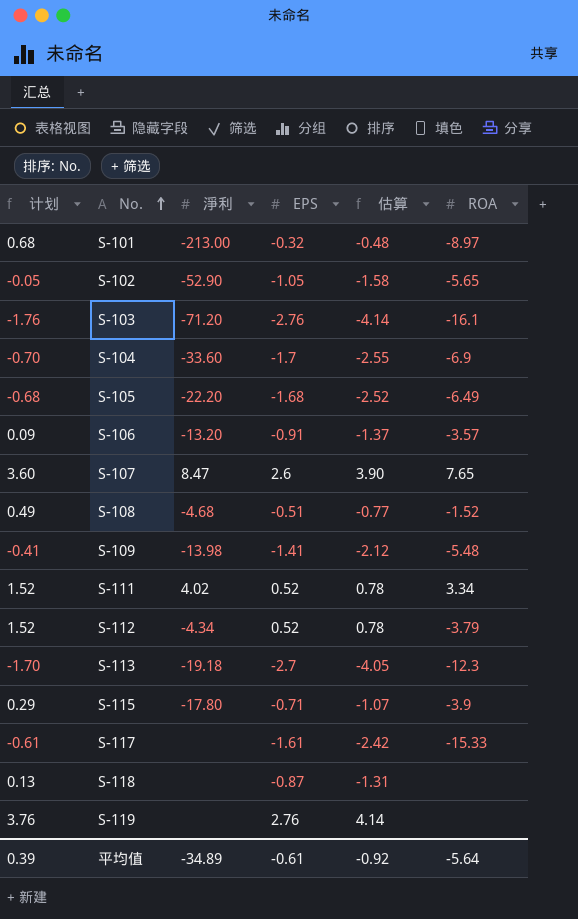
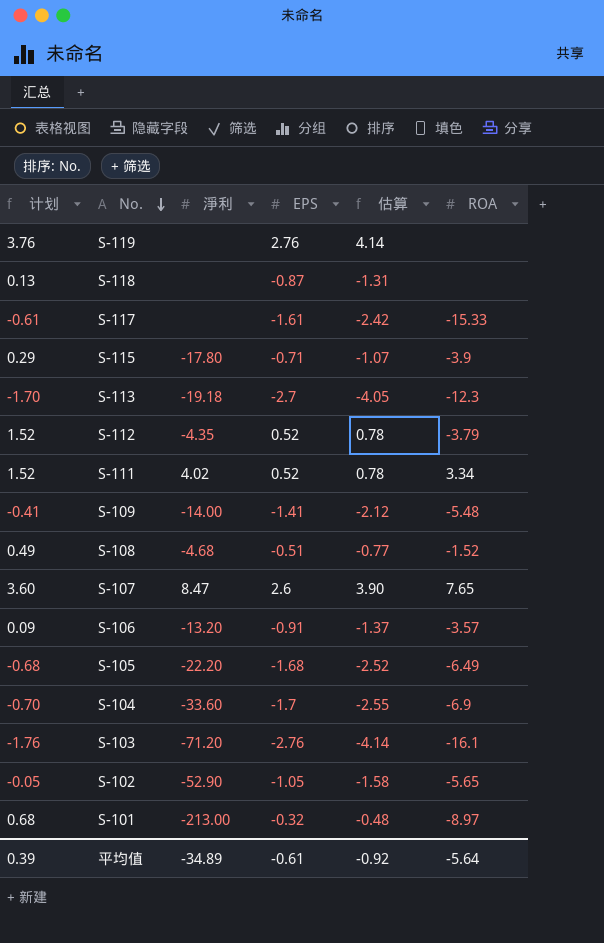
row order: No. ascending -> No. descending
S-112 | 淨利: -4.34 -> -4.35
S-109 | 淨利: -13.98 -> -14.00

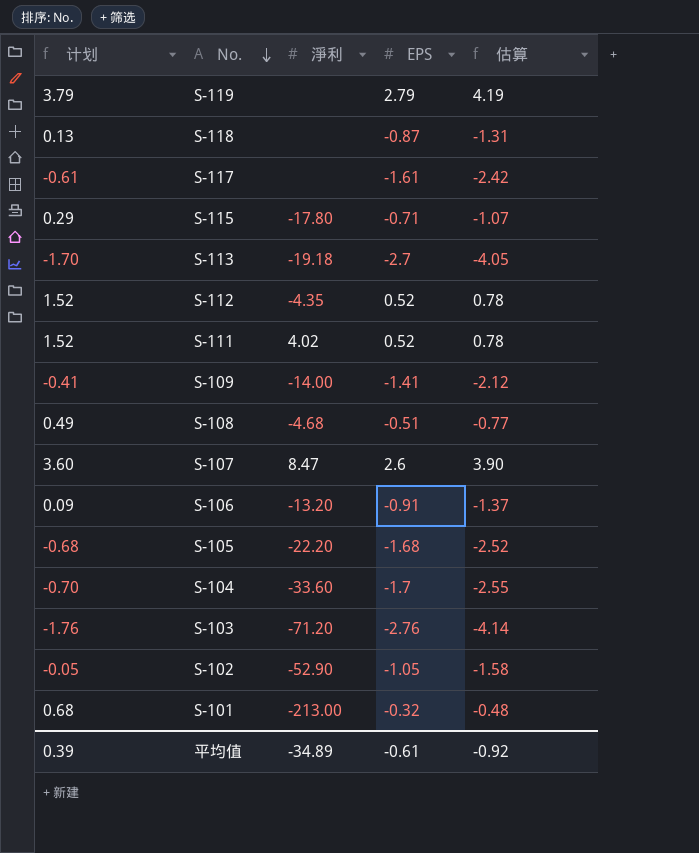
column ROA | position: 6 -> none
S-119 | 计划: 3.76 -> 3.79
S-119 | EPS: 2.76 -> 2.79
S-119 | 估算: 4.14 -> 4.19

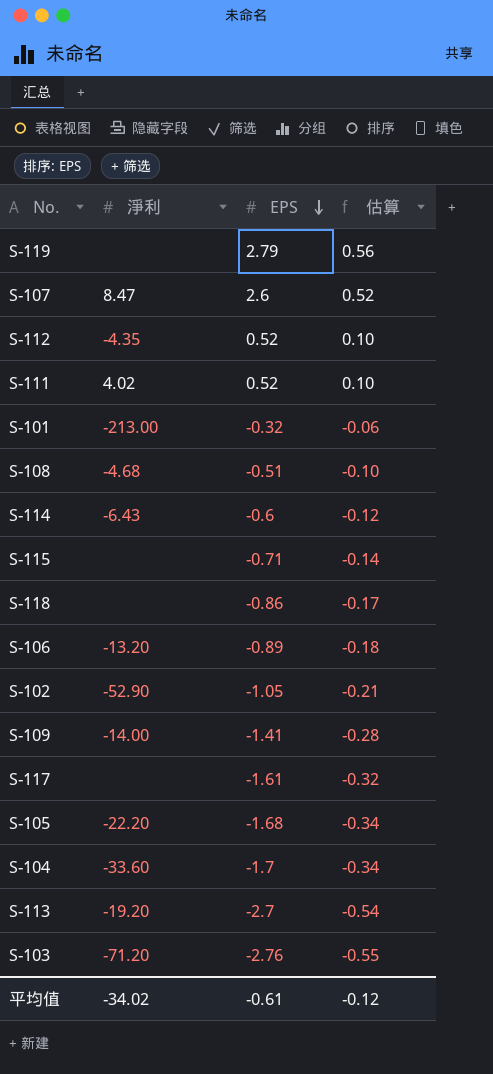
row order: No. descending -> EPS descending
column 计划 | formula: [EPS] + 1 -> none
column 估算 | formula: [EPS] * 1.5 -> [EPS] * 0.2
row S-114: none -> -6.43 | -0.6 | -0.12
S-115 | 淨利: -17.80 -> none
S-118 | EPS: -0.87 -> -0.86
S-106 | EPS: -0.91 -> -0.89
S-113 | 淨利: -19.18 -> -19.20
平均值 | 淨利: -34.89 -> -34.02
平均值 | 估算: -0.92 -> -0.12

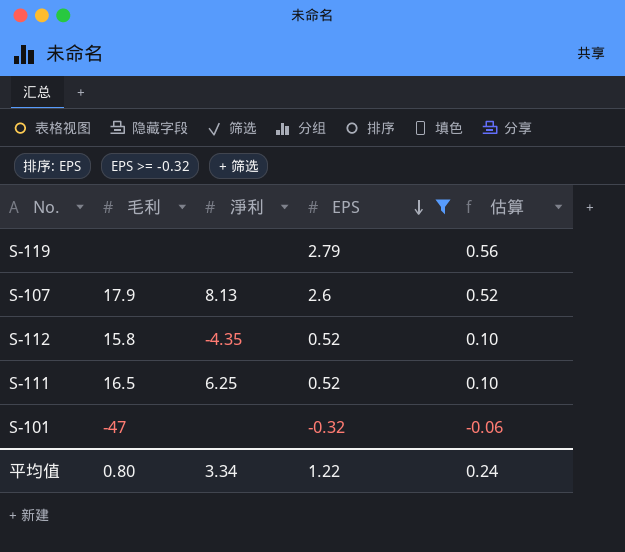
filter: none -> EPS >= -0.32
column 毛利 | position: none -> 2
S-107 | 淨利: 8.47 -> 8.13
S-111 | 淨利: 4.02 -> 6.25
S-101 | 淨利: -213.00 -> none
平均值 | 淨利: -34.02 -> 3.34
平均值 | EPS: -0.61 -> 1.22
平均值 | 估算: -0.12 -> 0.24

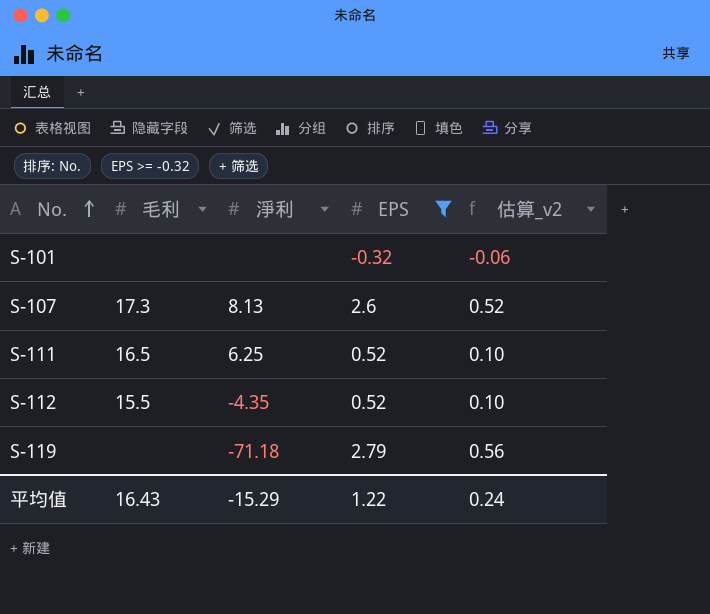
row order: EPS descending -> No. ascending
column name: 估算 -> 估算_v2
S-101 | 毛利: -47 -> none
S-107 | 毛利: 17.9 -> 17.3
S-112 | 毛利: 15.8 -> 15.5
S-119 | 淨利: none -> -71.18
平均值 | 毛利: 0.80 -> 16.43
平均值 | 淨利: 3.34 -> -15.29

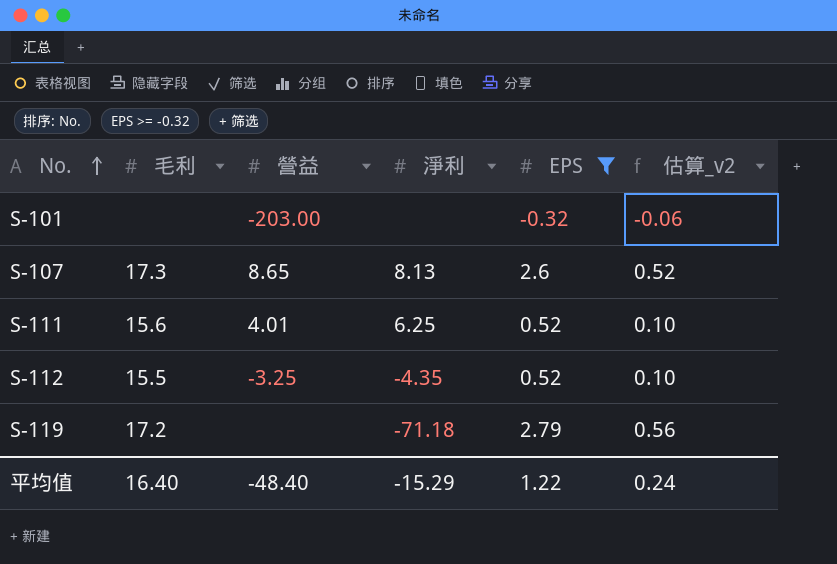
column 營益 | position: none -> 3
S-111 | 毛利: 16.5 -> 15.6
S-119 | 毛利: none -> 17.2
平均值 | 毛利: 16.43 -> 16.40

